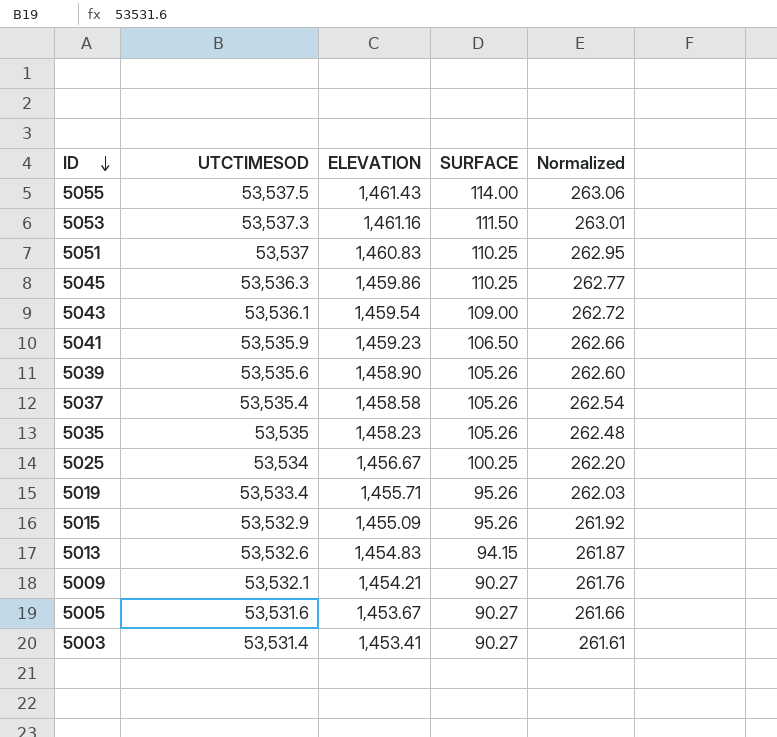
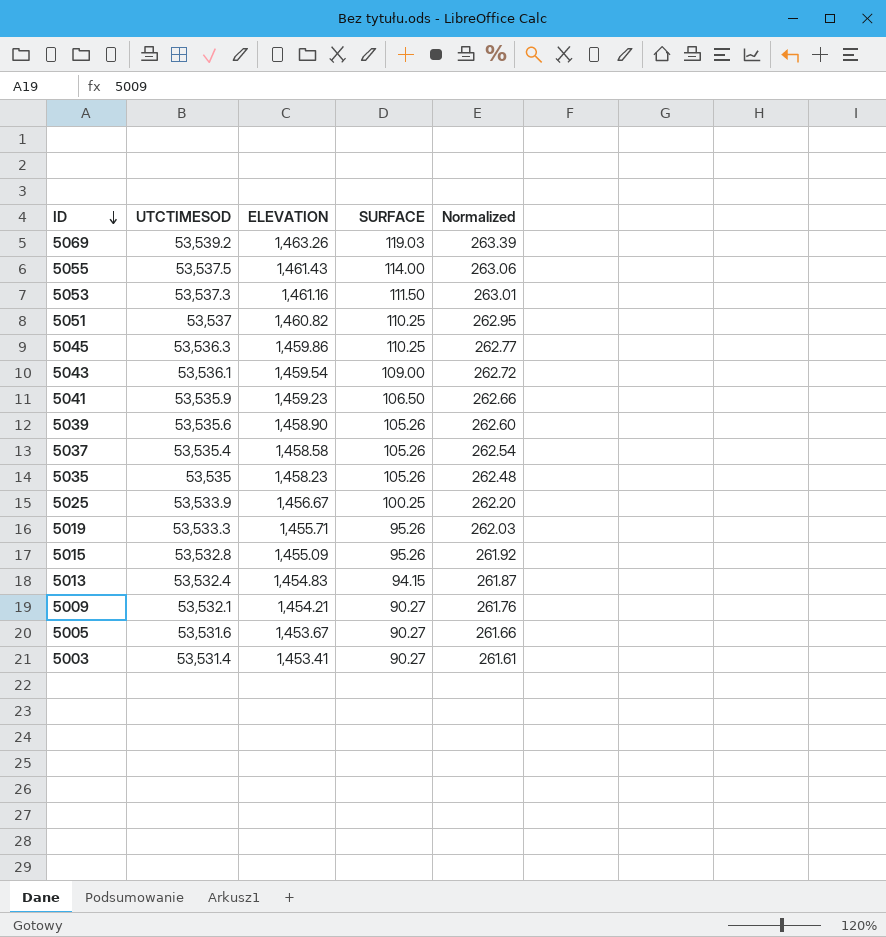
row 5069: none -> 53,539.2 | 1,463.26 | 119.03 | 263.39
5051 | ELEVATION: 1,460.83 -> 1,460.82
5025 | UTCTIMESOD: 53,534 -> 53,533.9
5019 | UTCTIMESOD: 53,533.4 -> 53,533.3
5015 | UTCTIMESOD: 53,532.9 -> 53,532.8
5013 | UTCTIMESOD: 53,532.6 -> 53,532.4

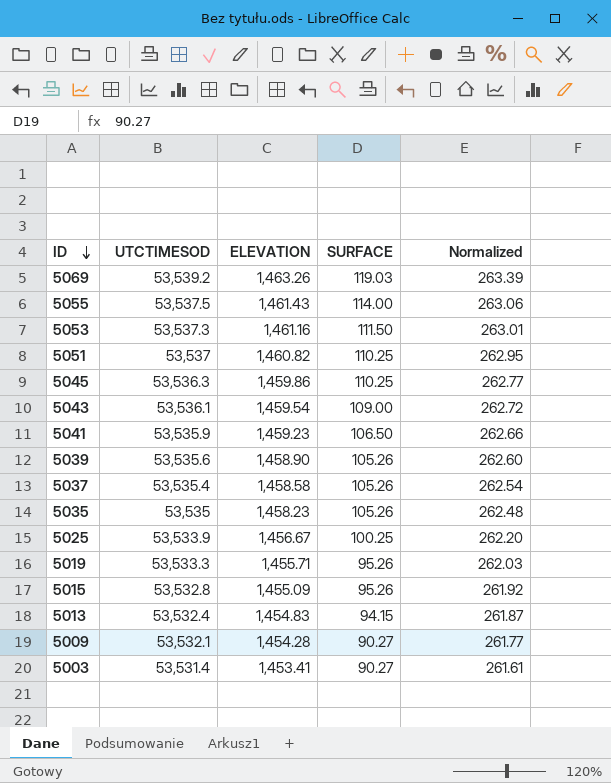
row 5005: 53,531.6 | 1,453.67 | 90.27 | 261.66 -> none
5009 | ELEVATION: 1,454.21 -> 1,454.28
5009 | Normalized: 261.76 -> 261.77

